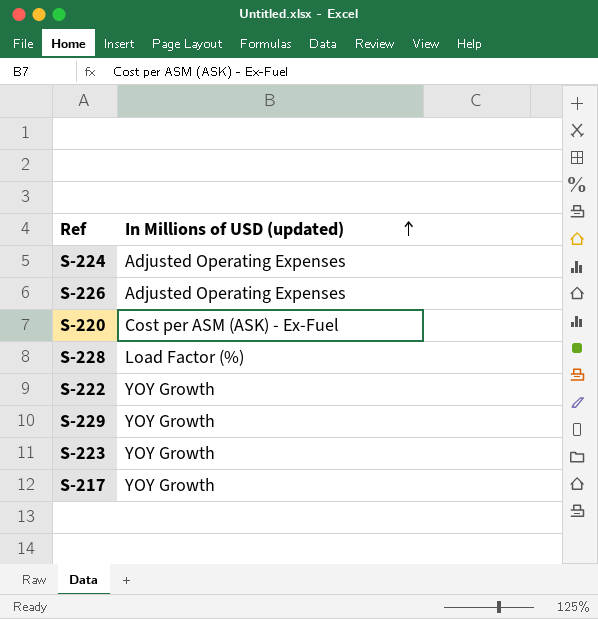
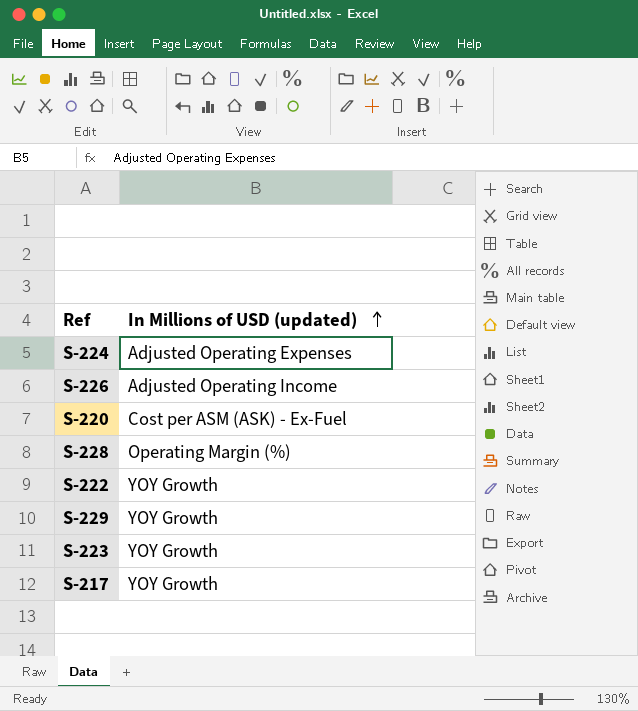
S-226 | In Millions of USD (updated): Adjusted Operating Expenses -> Adjusted Operating Income
S-228 | In Millions of USD (updated): Load Factor (%) -> Operating Margin (%)

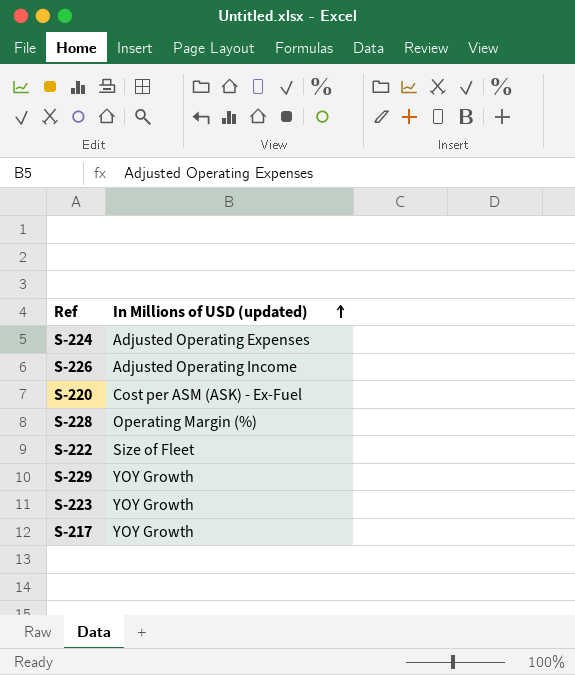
S-222 | In Millions of USD (updated): YOY Growth -> Size of Fleet

